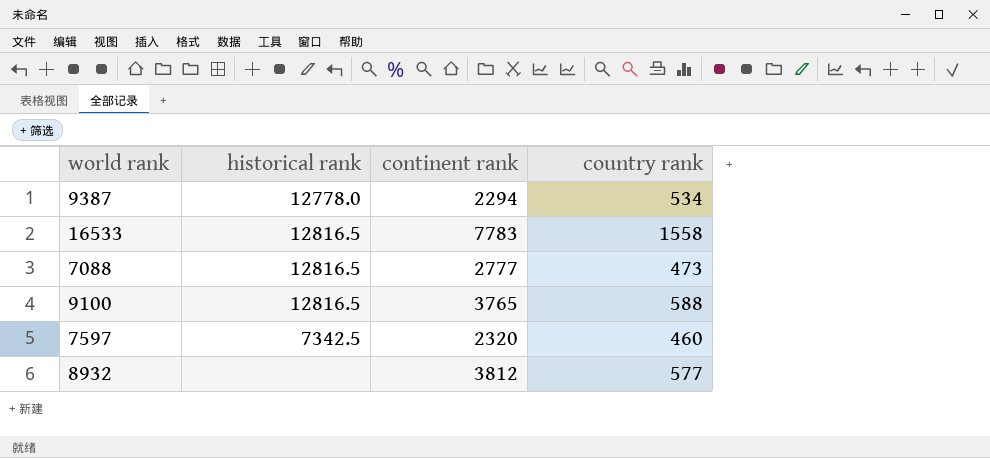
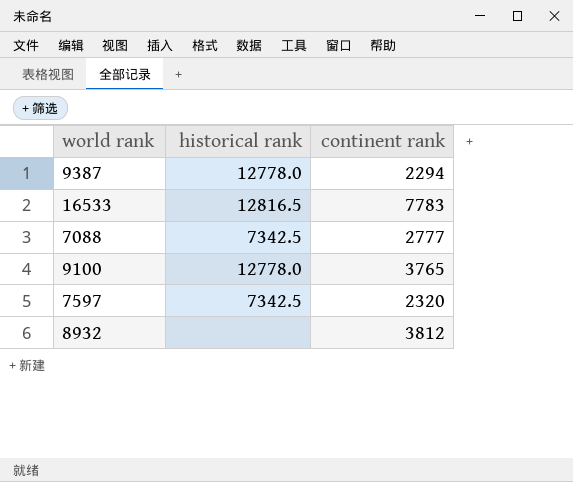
column country rank | position: 4 -> none
7088 | historical rank: 12816.5 -> 7342.5
9100 | historical rank: 12816.5 -> 12778.0

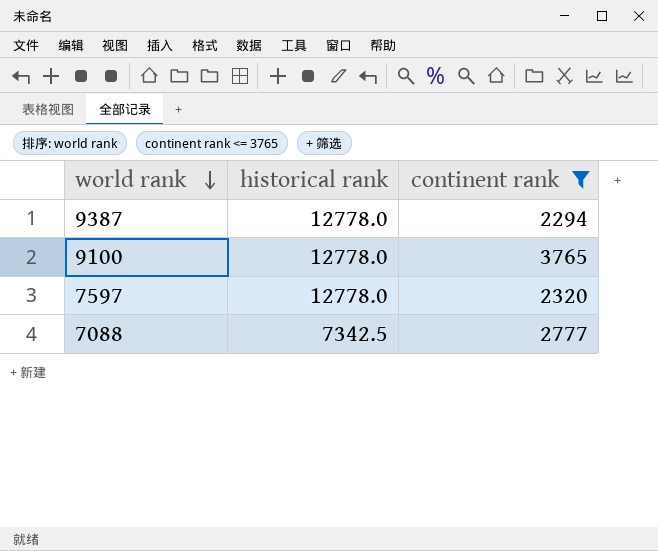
filter: none -> continent rank <= 3765
row order: none -> world rank descending
7597 | historical rank: 7342.5 -> 12778.0

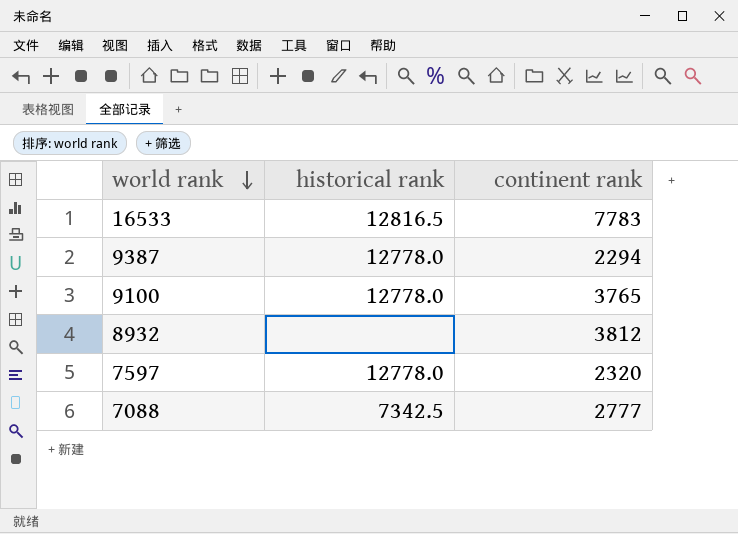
filter: continent rank <= 3765 -> none

